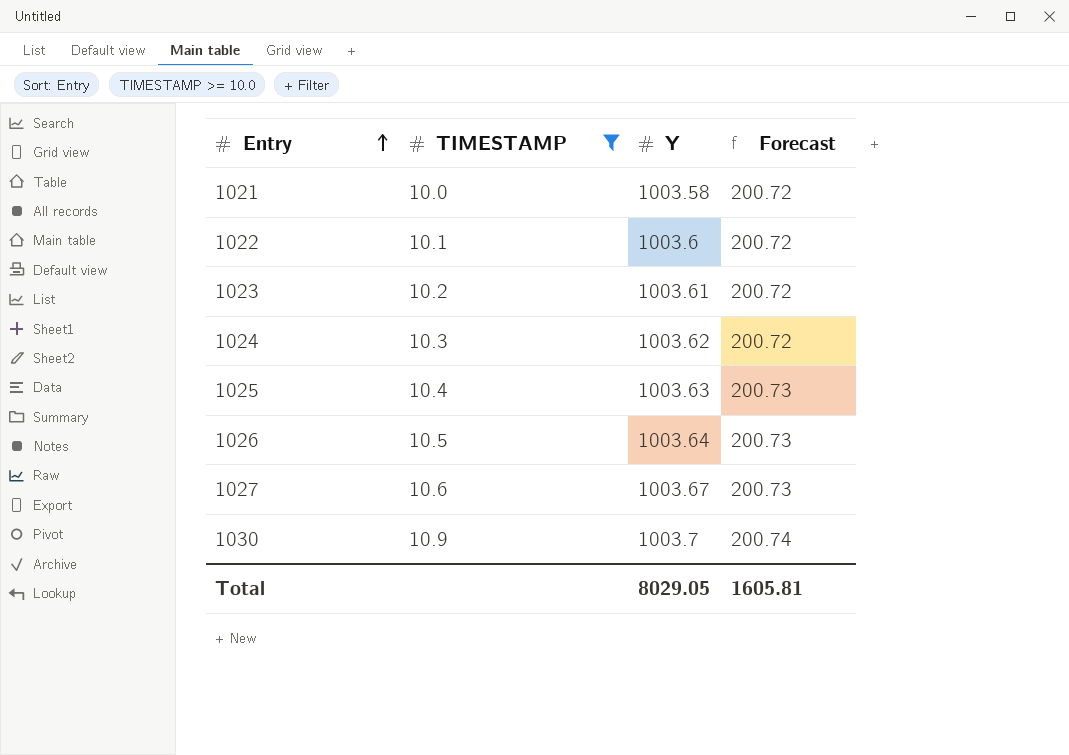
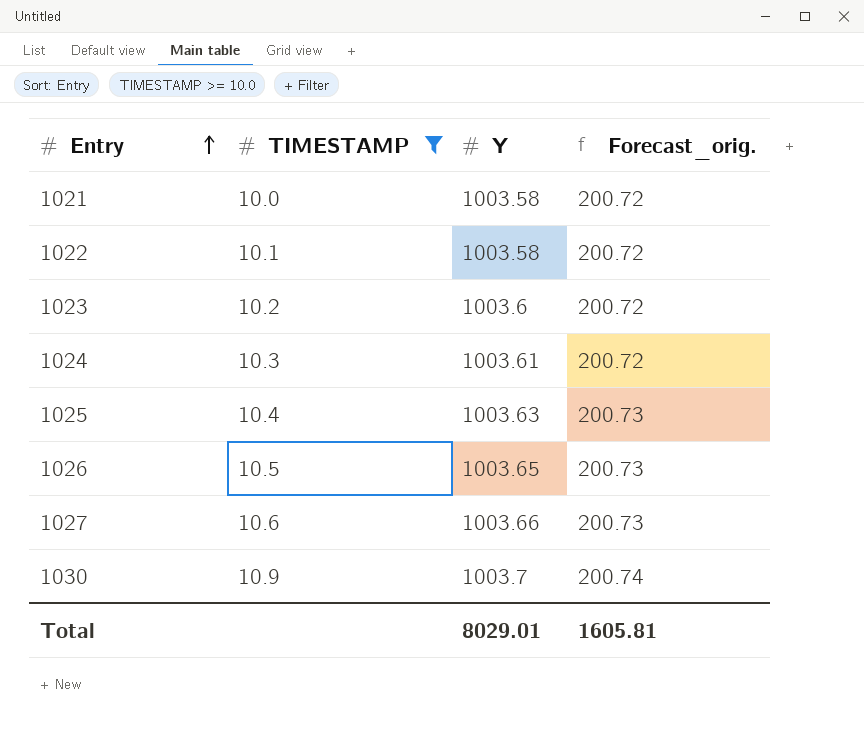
column name: Forecast -> Forecast_orig.
1022 | Y: 1003.6 -> 1003.58
1023 | Y: 1003.61 -> 1003.6
1024 | Y: 1003.62 -> 1003.61
1026 | Y: 1003.64 -> 1003.65
1027 | Y: 1003.67 -> 1003.66
Total | Y: 8029.05 -> 8029.01

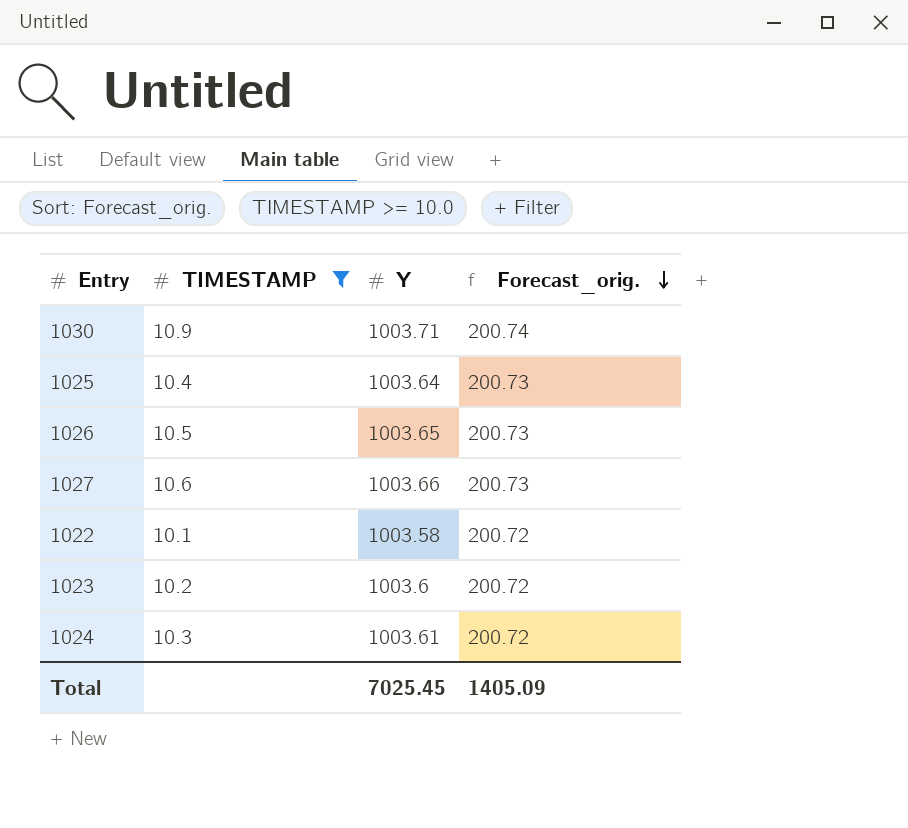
row order: Entry ascending -> Forecast_orig. descending
row 1021: 10.0 | 1003.58 | 200.72 -> none
1030 | Y: 1003.7 -> 1003.71
1025 | Y: 1003.63 -> 1003.64
Total | Y: 8029.01 -> 7025.45
Total | Forecast_orig.: 1605.81 -> 1405.09

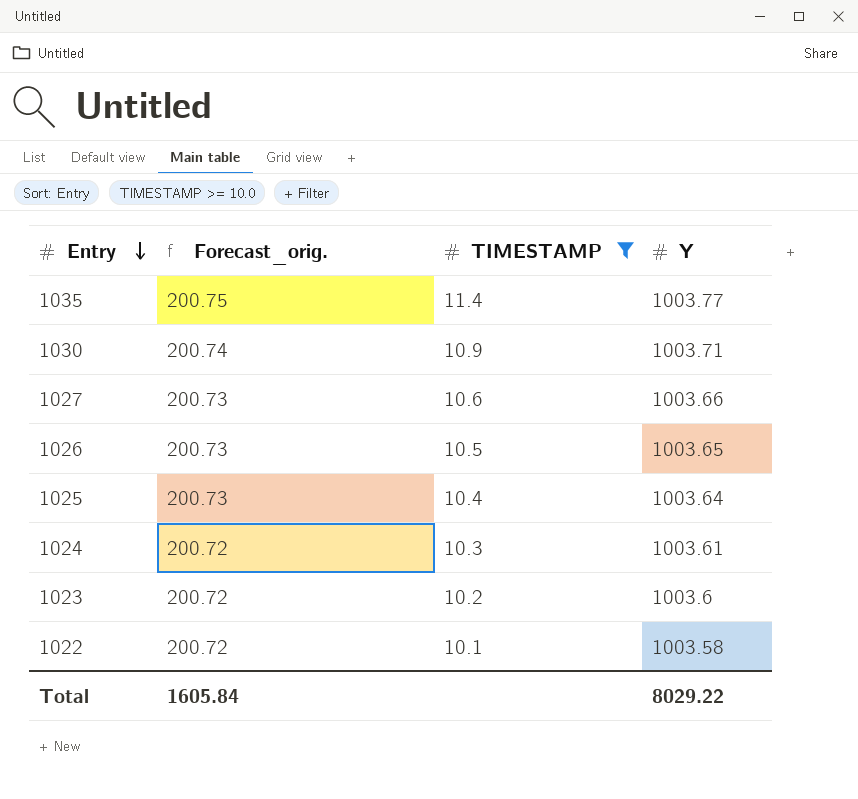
row order: Forecast_orig. descending -> Entry descending
column Forecast_orig. | position: 4 -> 2
row 1035: none -> 200.75 | 11.4 | 1003.77
Total | Forecast_orig.: 1405.09 -> 1605.84
Total | Y: 7025.45 -> 8029.22

